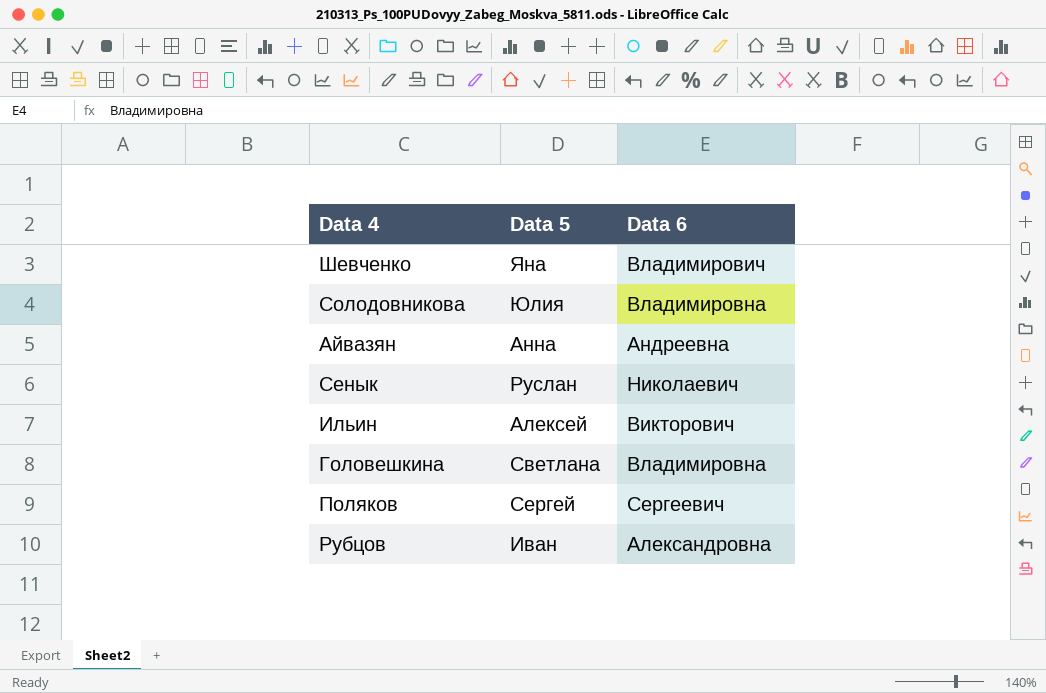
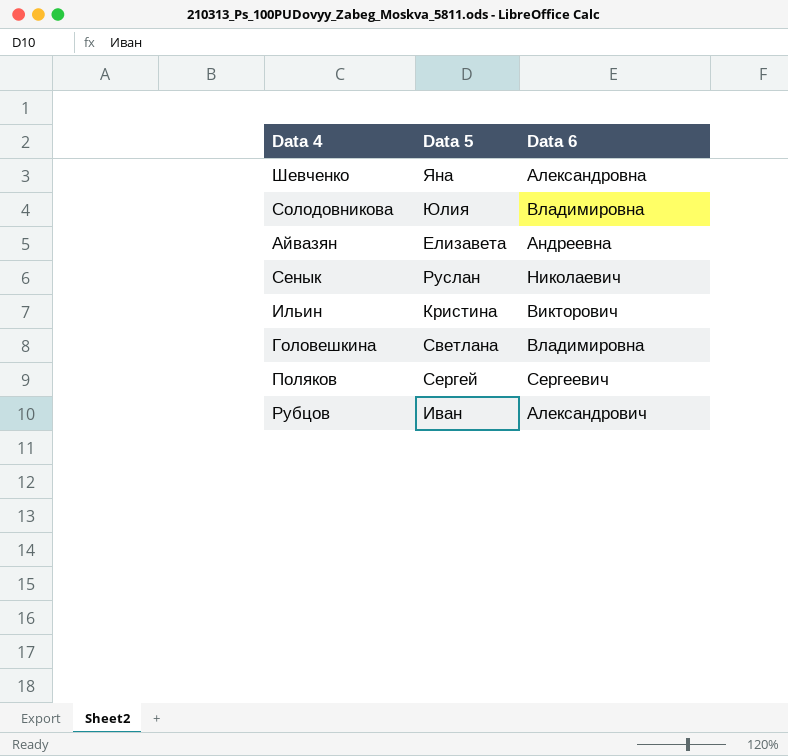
Шевченко | Data 6: Владимирович -> Александровна
Айвазян | Data 5: Анна -> Елизавета
Ильин | Data 5: Алексей -> Кристина
Рубцов | Data 6: Александровна -> Александрович

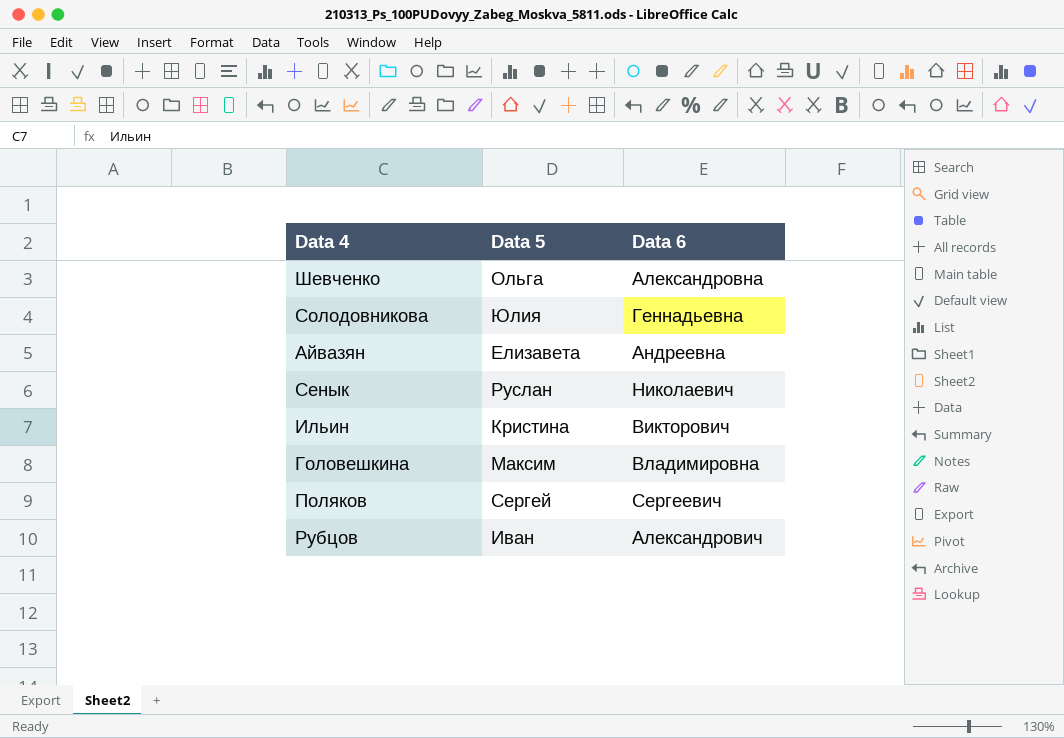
Шевченко | Data 5: Яна -> Ольга
Солодовникова | Data 6: Владимировна -> Геннадьевна
Головешкина | Data 5: Светлана -> Максим

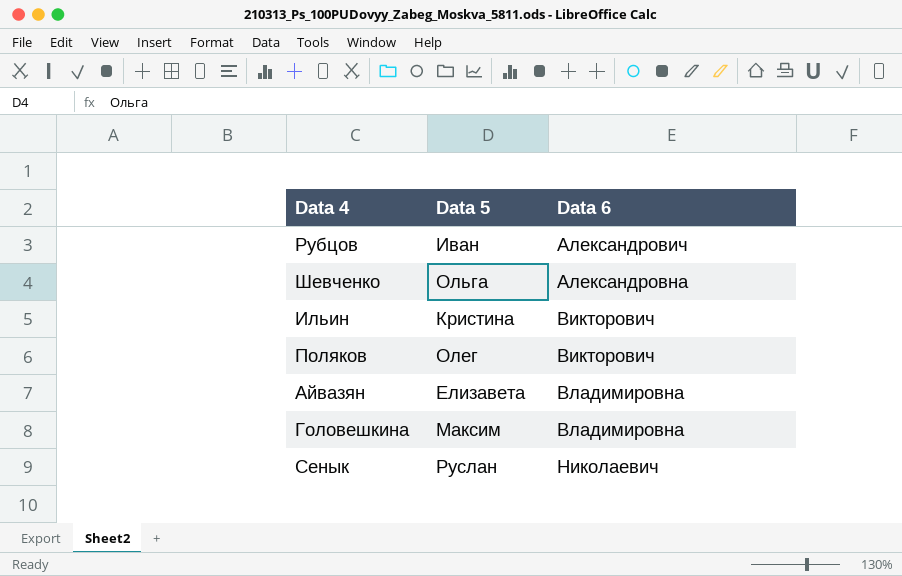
row order: none -> Data 6 ascending
row Солодовникова: Юлия | Геннадьевна -> none
Поляков | Data 5: Сергей -> Олег
Поляков | Data 6: Сергеевич -> Викторович
Айвазян | Data 6: Андреевна -> Владимировна

